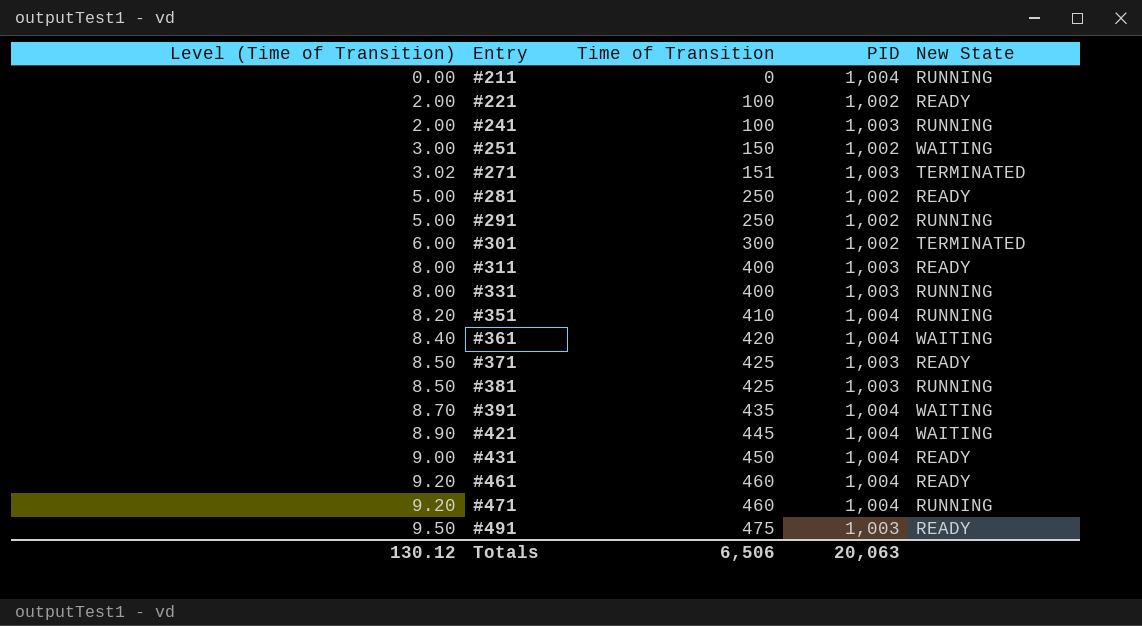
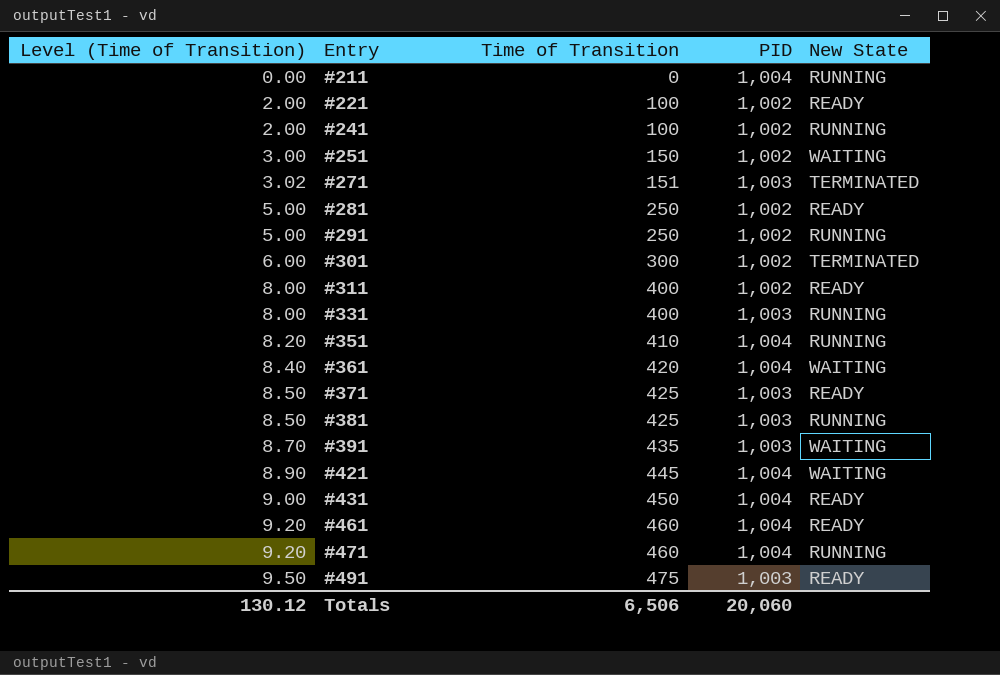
#241 | PID: 1,003 -> 1,002
#311 | PID: 1,003 -> 1,002
#391 | PID: 1,004 -> 1,003
Totals | PID: 20,063 -> 20,060

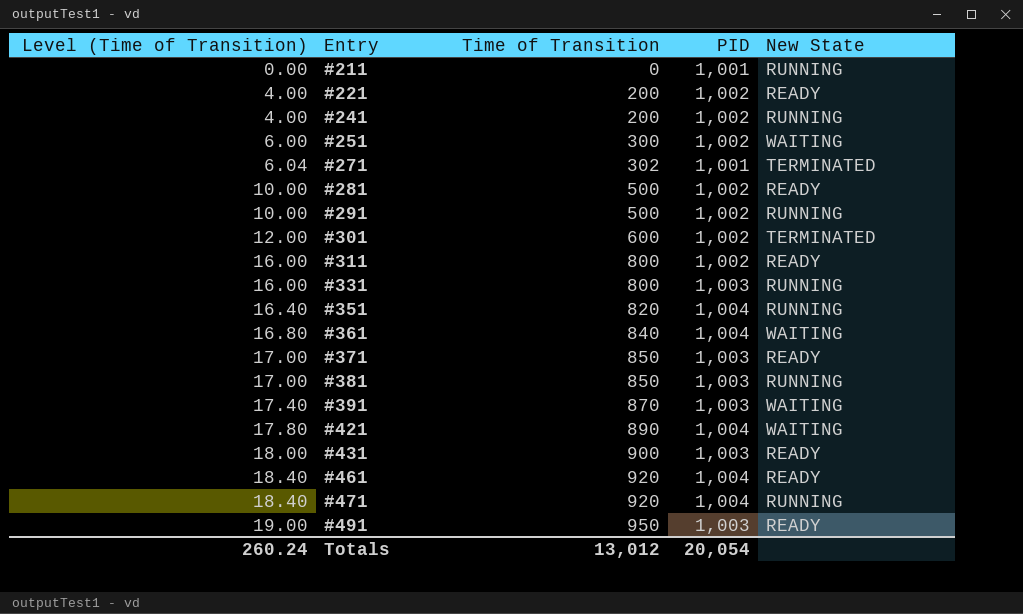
#211 | PID: 1,004 -> 1,001
#221 | Level (Time of Transition): 2.00 -> 4.00
#221 | Time of Transition: 100 -> 200
#241 | Level (Time of Transition): 2.00 -> 4.00
#241 | Time of Transition: 100 -> 200
#251 | Level (Time of Transition): 3.00 -> 6.00
#251 | Time of Transition: 150 -> 300
#271 | Level (Time of Transition): 3.02 -> 6.04
#271 | Time of Transition: 151 -> 302
#271 | PID: 1,003 -> 1,001
#281 | Level (Time of Transition): 5.00 -> 10.00
#281 | Time of Transition: 250 -> 500
#291 | Level (Time of Transition): 5.00 -> 10.00
#291 | Time of Transition: 250 -> 500
#301 | Level (Time of Transition): 6.00 -> 12.00
#301 | Time of Transition: 300 -> 600
#311 | Level (Time of Transition): 8.00 -> 16.00
#311 | Time of Transition: 400 -> 800
#331 | Level (Time of Transition): 8.00 -> 16.00
#331 | Time of Transition: 400 -> 800
#351 | Level (Time of Transition): 8.20 -> 16.40
#351 | Time of Transition: 410 -> 820
#361 | Level (Time of Transition): 8.40 -> 16.80
#361 | Time of Transition: 420 -> 840
#371 | Level (Time of Transition): 8.50 -> 17.00
#371 | Time of Transition: 425 -> 850
#381 | Level (Time of Transition): 8.50 -> 17.00
#381 | Time of Transition: 425 -> 850
#391 | Level (Time of Transition): 8.70 -> 17.40
#391 | Time of Transition: 435 -> 870
#421 | Level (Time of Transition): 8.90 -> 17.80
#421 | Time of Transition: 445 -> 890
#431 | Level (Time of Transition): 9.00 -> 18.00
#431 | Time of Transition: 450 -> 900
#431 | PID: 1,004 -> 1,003
#461 | Level (Time of Transition): 9.20 -> 18.40
#461 | Time of Transition: 460 -> 920
#471 | Level (Time of Transition): 9.20 -> 18.40
#471 | Time of Transition: 460 -> 920
#491 | Level (Time of Transition): 9.50 -> 19.00
#491 | Time of Transition: 475 -> 950
Totals | Level (Time of Transition): 130.12 -> 260.24
Totals | Time of Transition: 6,506 -> 13,012
Totals | PID: 20,060 -> 20,054

